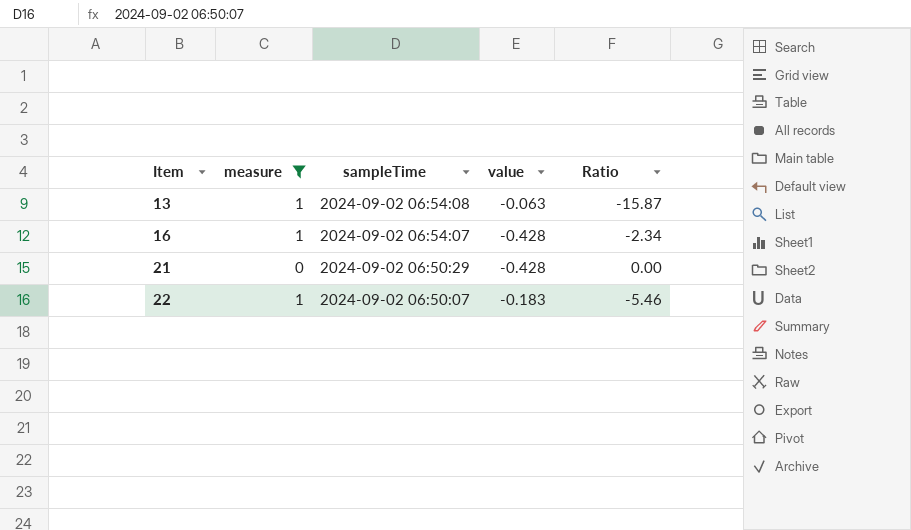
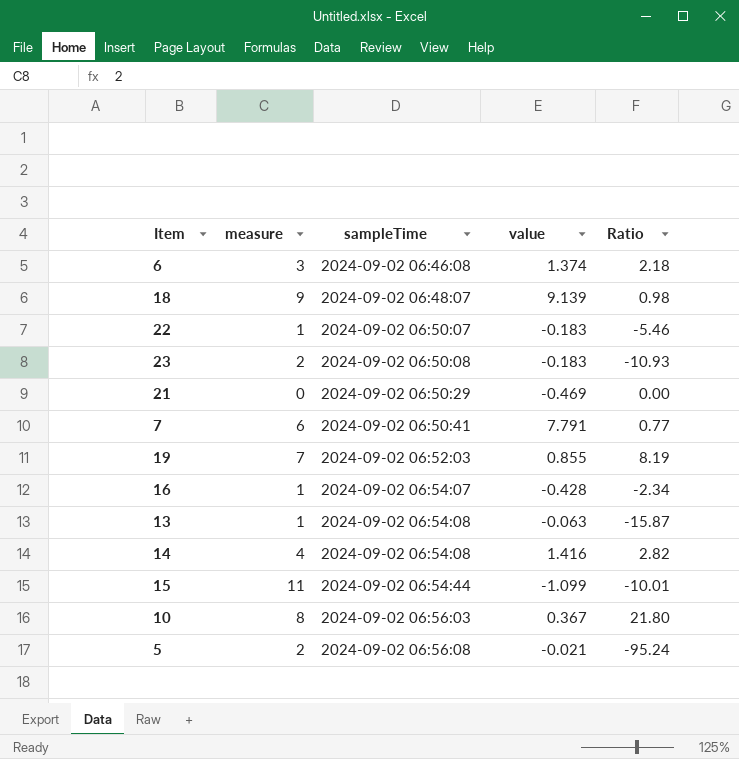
filter: measure <= 1 -> none
row order: Item ascending -> sampleTime ascending
21 | value: -0.428 -> -0.469

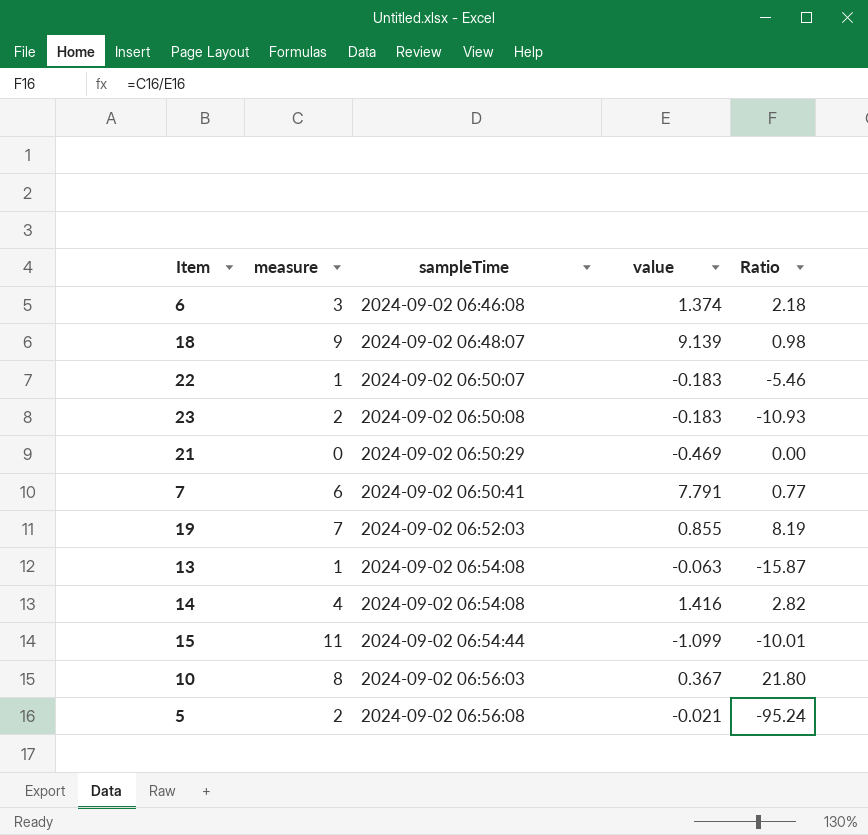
row 16: 1 | 2024-09-02 06:54:07 | -0.428 | -2.34 -> none

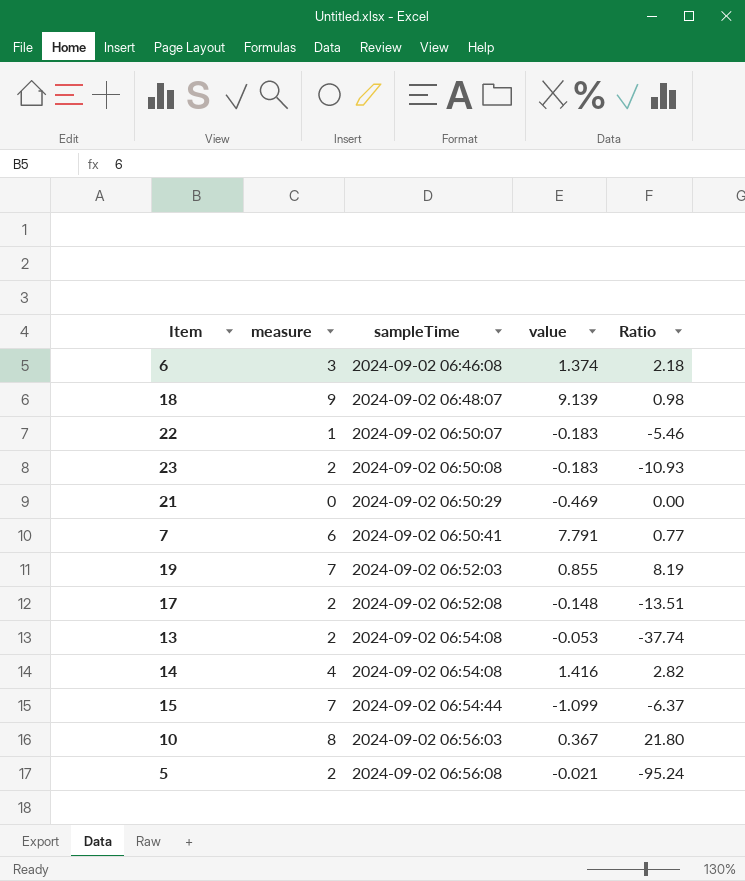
row 17: none -> 2 | 2024-09-02 06:52:08 | -0.148 | -13.51
13 | measure: 1 -> 2
13 | value: -0.063 -> -0.053
13 | Ratio: -15.87 -> -37.74
15 | measure: 11 -> 7
15 | Ratio: -10.01 -> -6.37

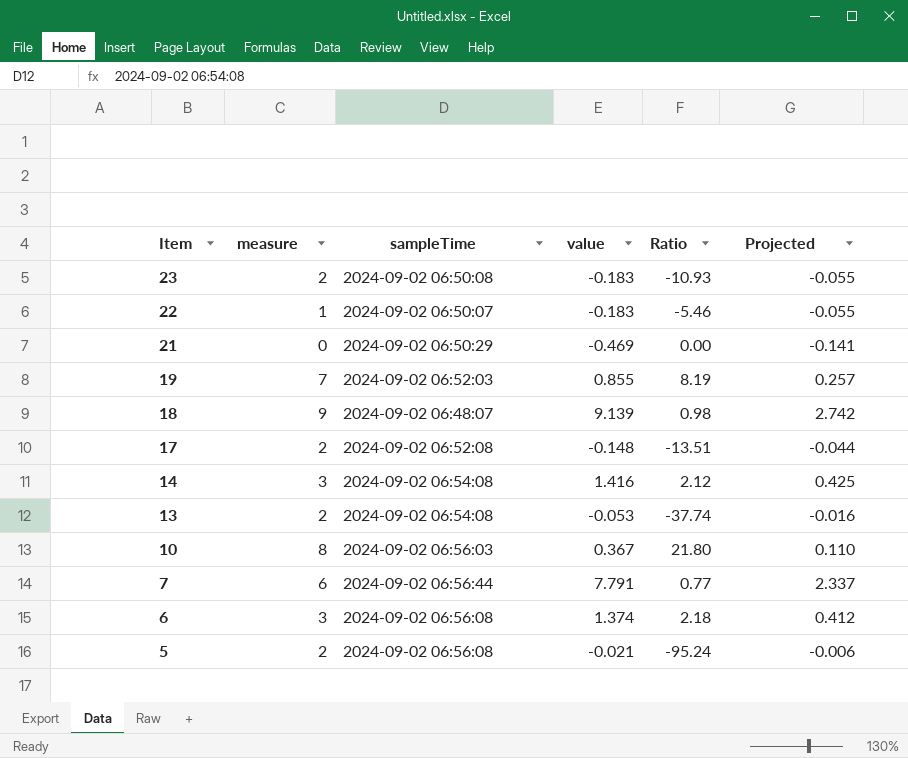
row order: sampleTime ascending -> Item descending
column Projected | formula: none -> [value] * 0.3
row 15: 7 | 2024-09-02 06:54:44 | -1.099 | -6.37 -> none
14 | measure: 4 -> 3
14 | Ratio: 2.82 -> 2.12
7 | sampleTime: 2024-09-02 06:50:41 -> 2024-09-02 06:56:44
6 | sampleTime: 2024-09-02 06:46:08 -> 2024-09-02 06:56:08

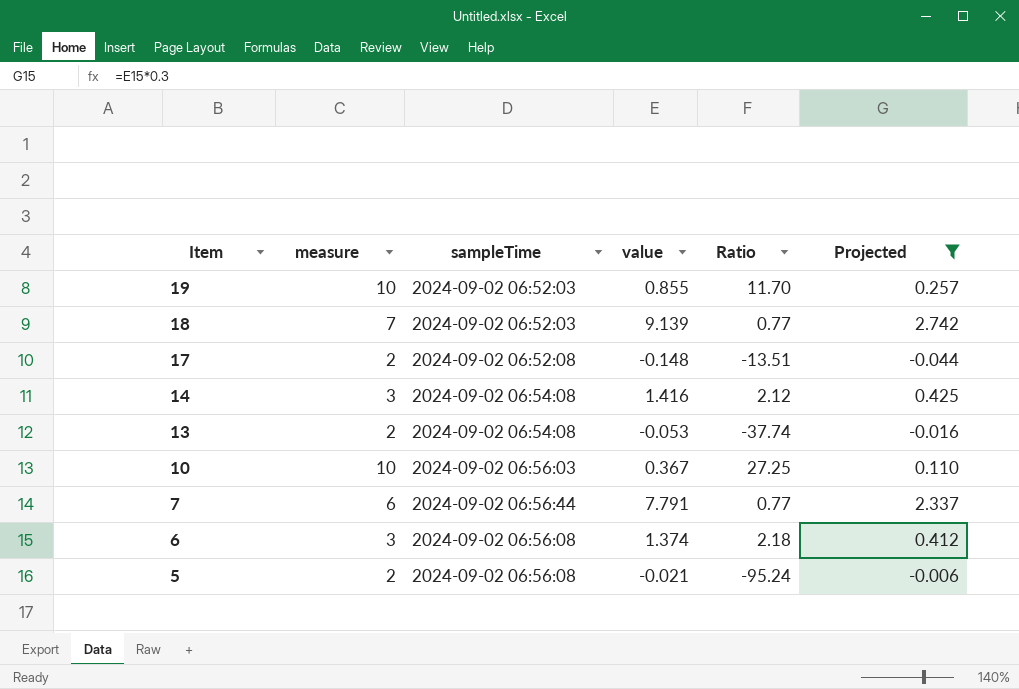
filter: none -> Projected >= -0.044
19 | measure: 7 -> 10
19 | Ratio: 8.19 -> 11.70
18 | measure: 9 -> 7
18 | sampleTime: 2024-09-02 06:48:07 -> 2024-09-02 06:52:03
18 | Ratio: 0.98 -> 0.77
10 | measure: 8 -> 10
10 | Ratio: 21.80 -> 27.25

